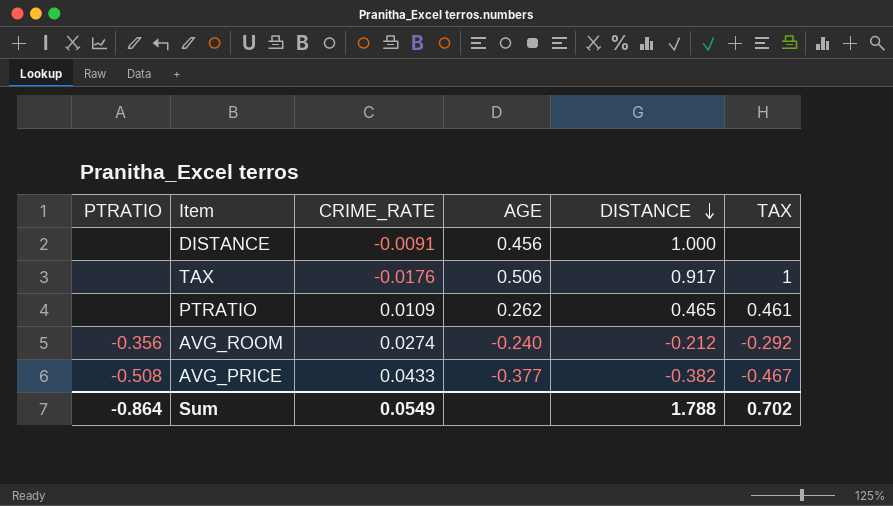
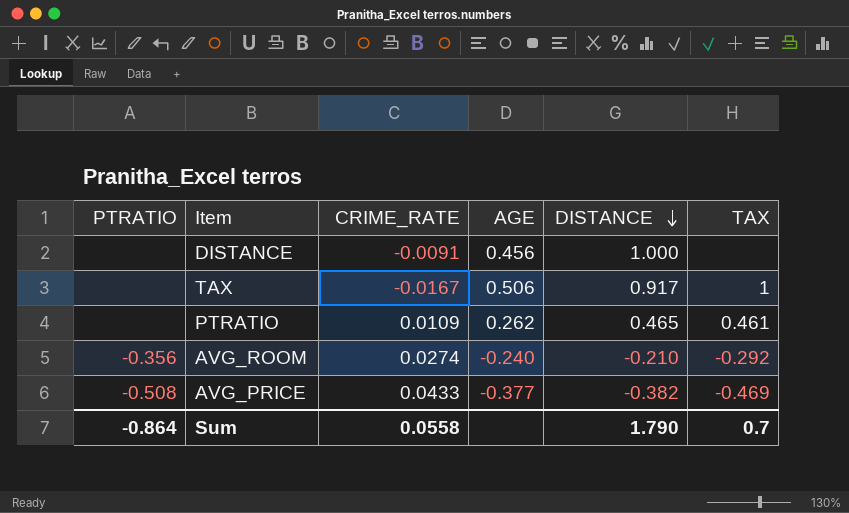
TAX | CRIME_RATE: -0.0176 -> -0.0167
AVG_ROOM | DISTANCE: -0.212 -> -0.210
AVG_PRICE | TAX: -0.467 -> -0.469
Sum | CRIME_RATE: 0.0549 -> 0.0558
Sum | DISTANCE: 1.788 -> 1.790
Sum | TAX: 0.702 -> 0.7

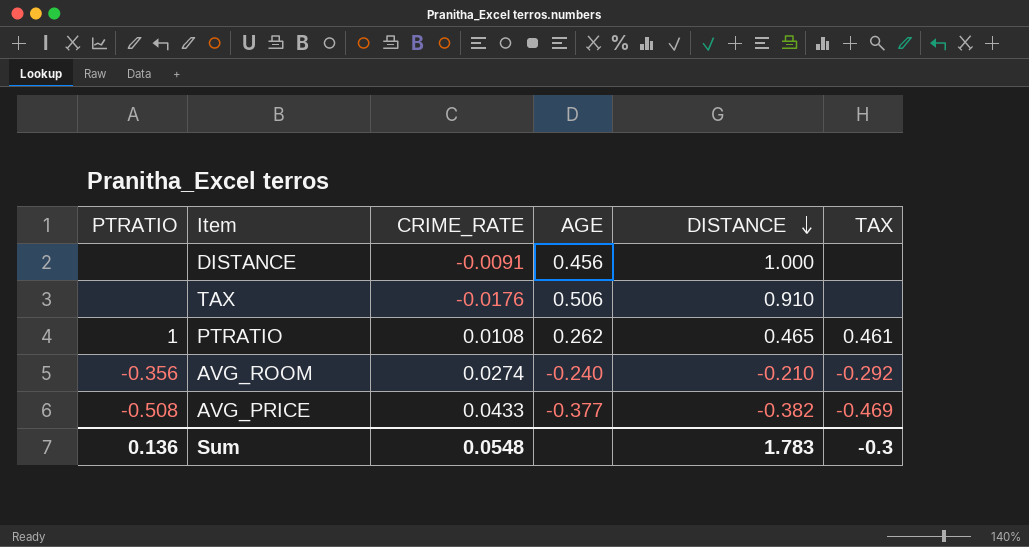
TAX | CRIME_RATE: -0.0167 -> -0.0176
TAX | DISTANCE: 0.917 -> 0.910
TAX | TAX: 1 -> none
PTRATIO | PTRATIO: none -> 1
PTRATIO | CRIME_RATE: 0.0109 -> 0.0108
Sum | PTRATIO: -0.864 -> 0.136
Sum | CRIME_RATE: 0.0558 -> 0.0548
Sum | DISTANCE: 1.790 -> 1.783
Sum | TAX: 0.7 -> -0.3

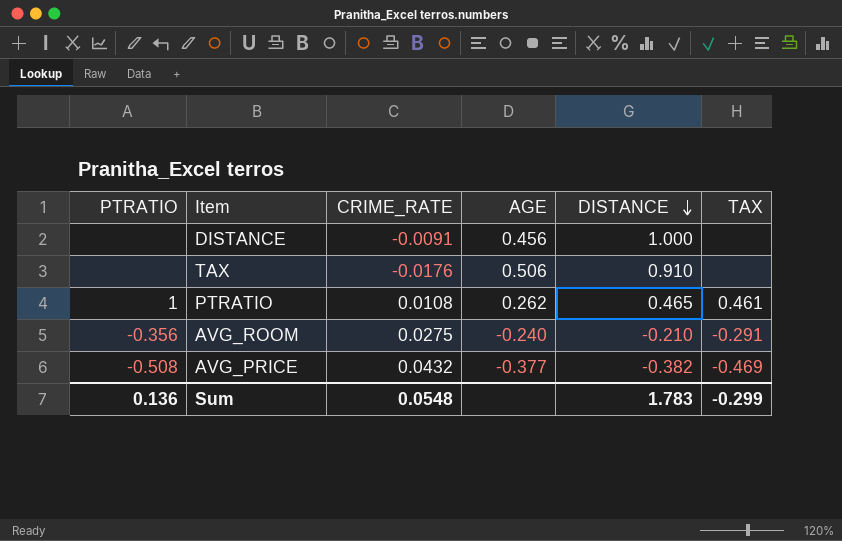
AVG_ROOM | CRIME_RATE: 0.0274 -> 0.0275
AVG_ROOM | TAX: -0.292 -> -0.291
AVG_PRICE | CRIME_RATE: 0.0433 -> 0.0432
Sum | TAX: -0.3 -> -0.299

